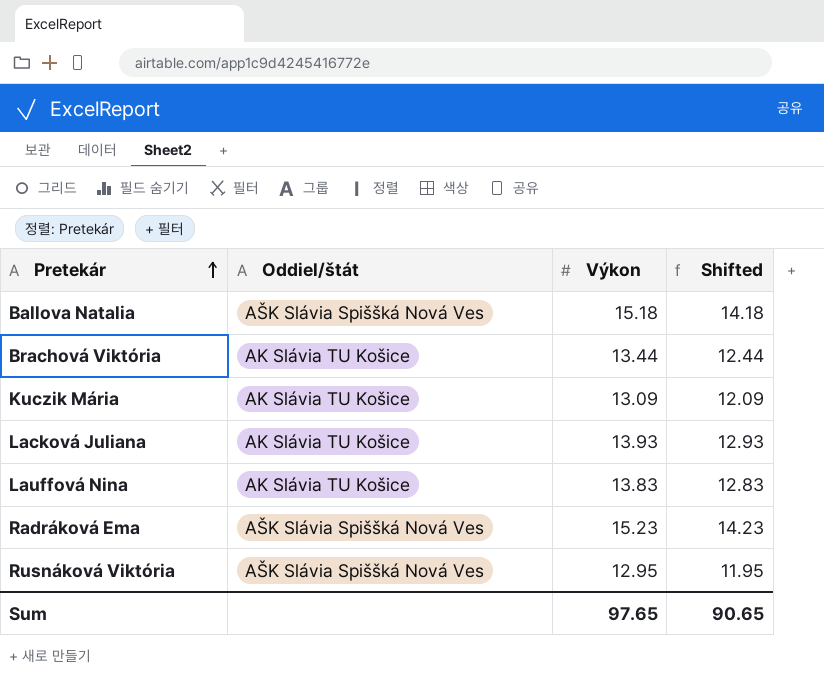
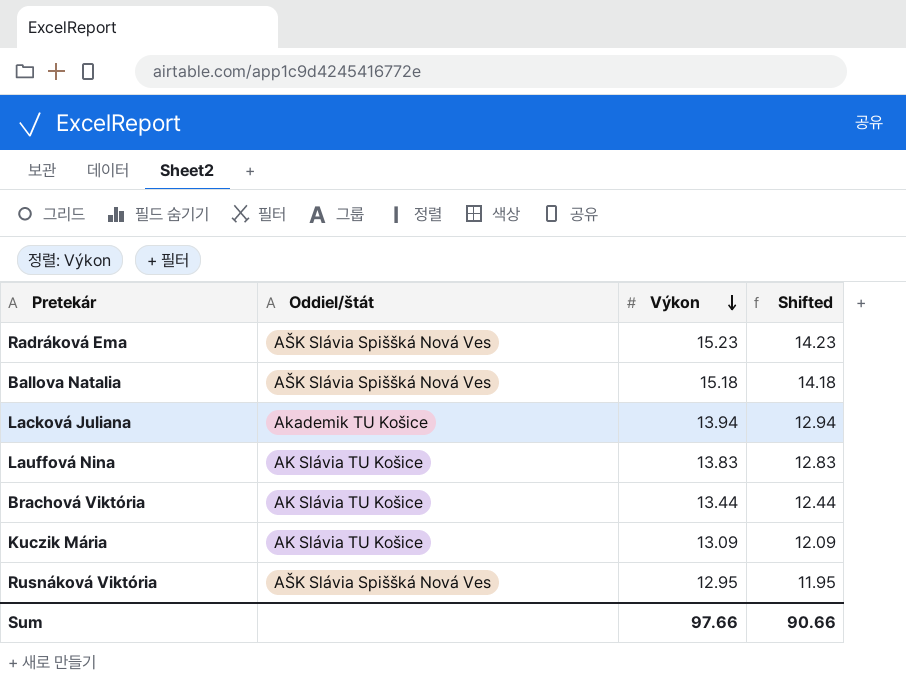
row order: Pretekár ascending -> Výkon descending
Lacková Juliana | Oddiel/štát: AK Slávia TU Košice -> Akademik TU Košice
Lacková Juliana | Výkon: 13.93 -> 13.94
Lacková Juliana | Shifted: 12.93 -> 12.94
Sum | Výkon: 97.65 -> 97.66
Sum | Shifted: 90.65 -> 90.66

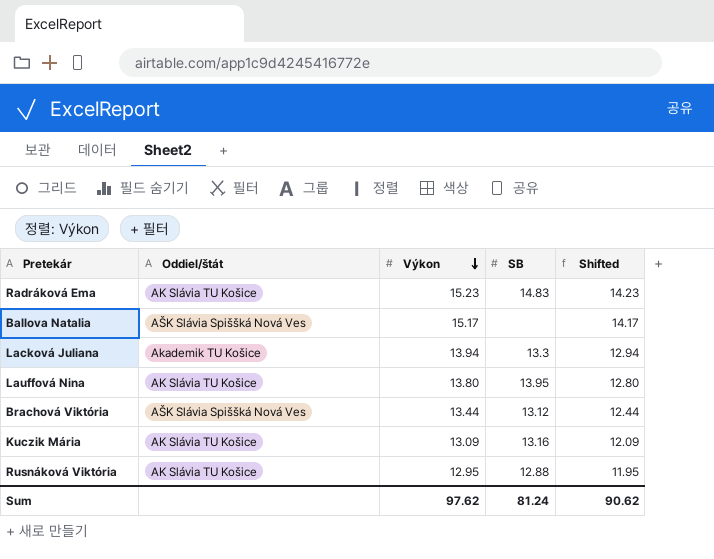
column SB | position: none -> 4
Radráková Ema | Oddiel/štát: AŠK Slávia Spiššká Nová Ves -> AK Slávia TU Košice
Ballova Natalia | Výkon: 15.18 -> 15.17
Ballova Natalia | Shifted: 14.18 -> 14.17
Lauffová Nina | Výkon: 13.83 -> 13.80
Lauffová Nina | Shifted: 12.83 -> 12.80
Brachová Viktória | Oddiel/štát: AK Slávia TU Košice -> AŠK Slávia Spiššká Nová Ves
Rusnáková Viktória | Oddiel/štát: AŠK Slávia Spiššká Nová Ves -> AK Slávia TU Košice
Sum | Výkon: 97.66 -> 97.62
Sum | Shifted: 90.66 -> 90.62

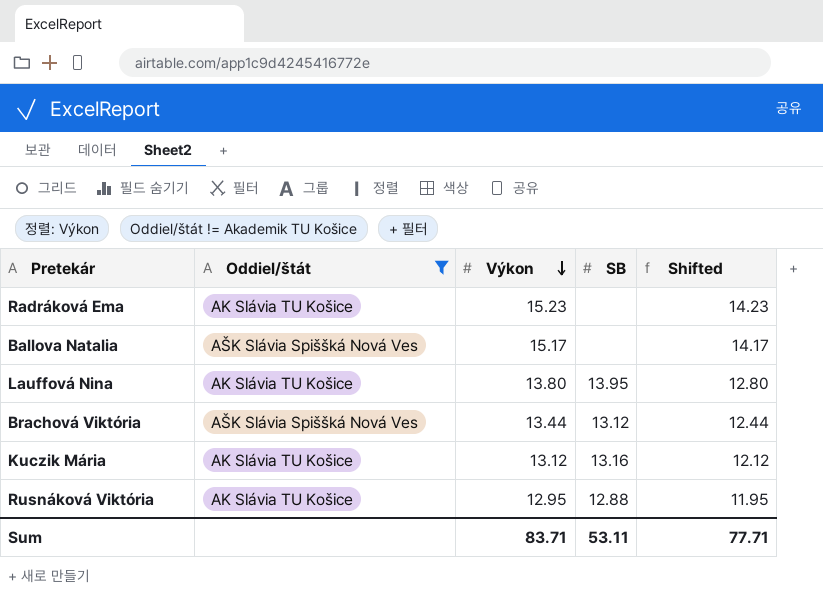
filter: none -> Oddiel/štát != Akademik TU Košice
Radráková Ema | SB: 14.83 -> none
Kuczik Mária | Výkon: 13.09 -> 13.12
Kuczik Mária | Shifted: 12.09 -> 12.12
Sum | Výkon: 97.62 -> 83.71
Sum | SB: 81.24 -> 53.11
Sum | Shifted: 90.62 -> 77.71

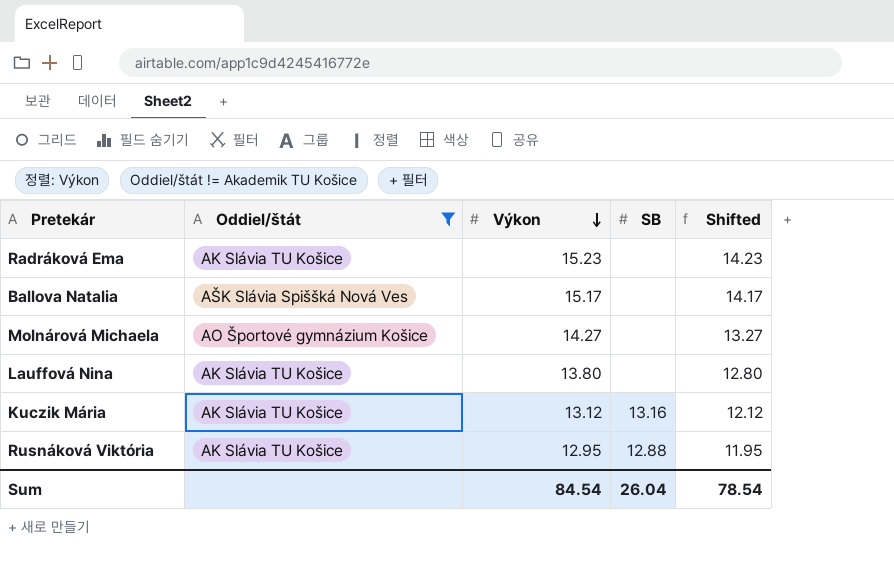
row Brachová Viktória: AŠK Slávia Spiššká Nová Ves | 13.44 | 13.12 | 12.44 -> none
row Molnárová Michaela: none -> AO Športové gymnázium Košice | 14.27 | none | 13.27
Lauffová Nina | SB: 13.95 -> none
Sum | Výkon: 83.71 -> 84.54
Sum | SB: 53.11 -> 26.04
Sum | Shifted: 77.71 -> 78.54

